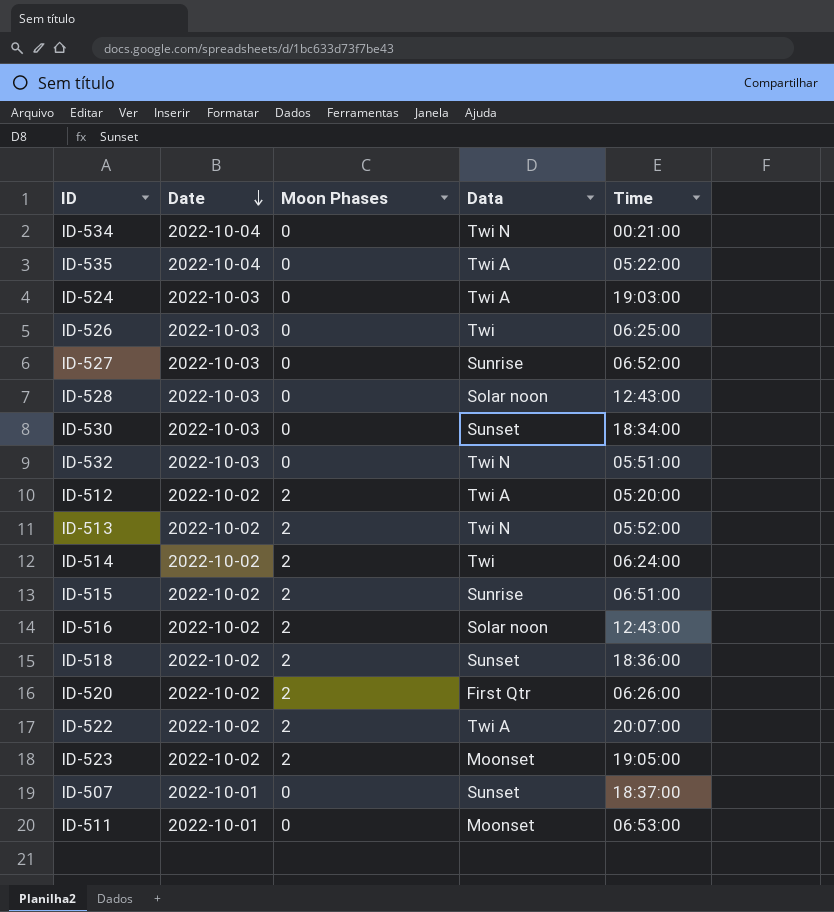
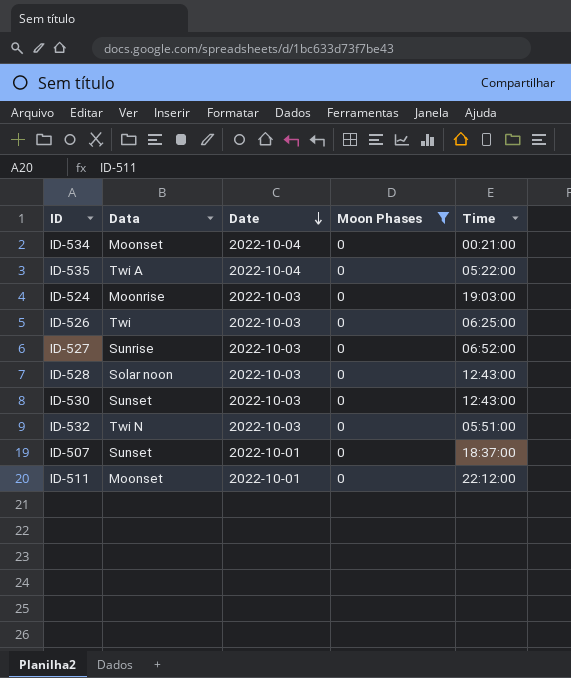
filter: none -> Moon Phases = 0
column Data | position: 4 -> 2
ID-534 | Data: Twi N -> Moonset
ID-524 | Data: Twi A -> Moonrise
ID-530 | Time: 18:34:00 -> 12:43:00
ID-511 | Time: 06:53:00 -> 22:12:00

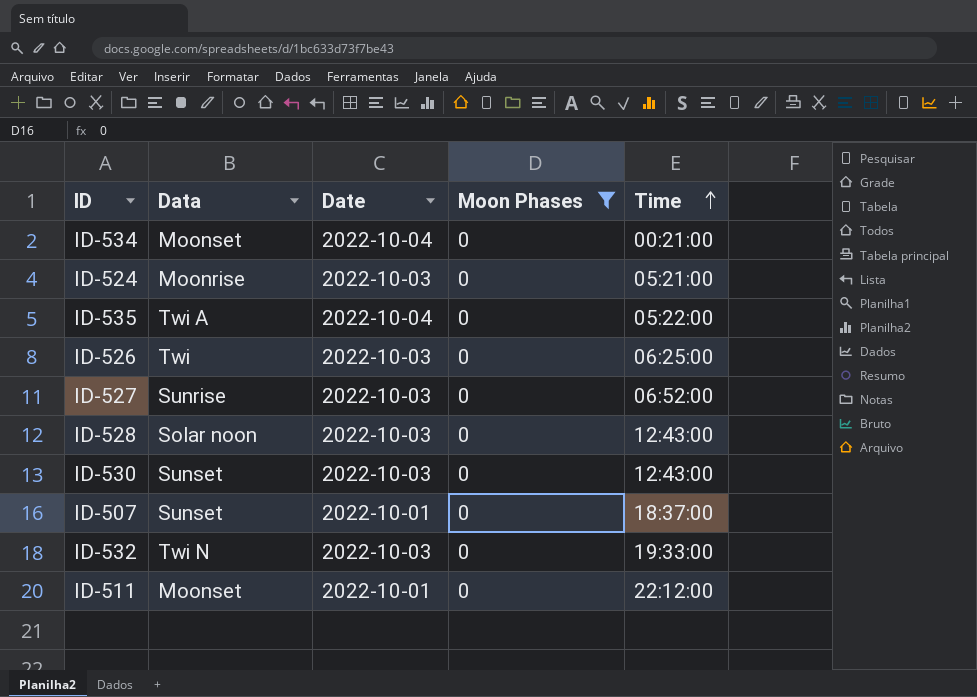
row order: Date descending -> Time ascending
ID-524 | Time: 19:03:00 -> 05:21:00
ID-532 | Time: 05:51:00 -> 19:33:00

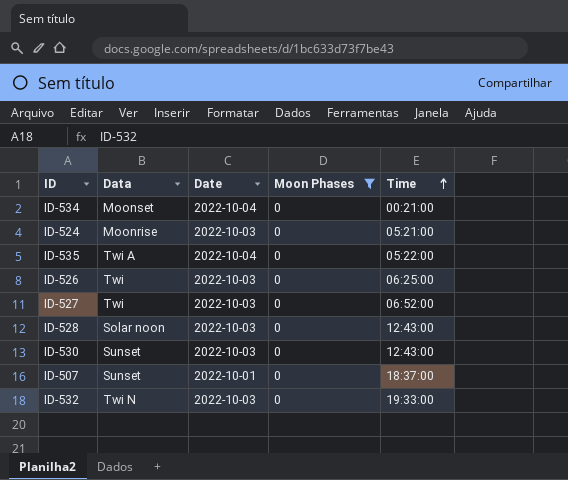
row ID-511: Moonset | 2022-10-01 | 0 | 22:12:00 -> none
ID-527 | Data: Sunrise -> Twi

